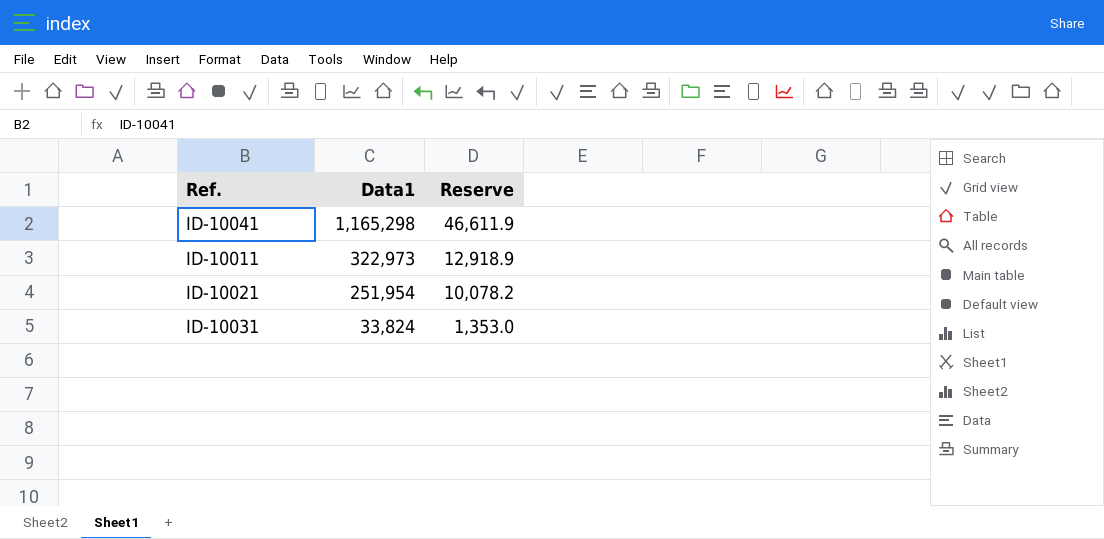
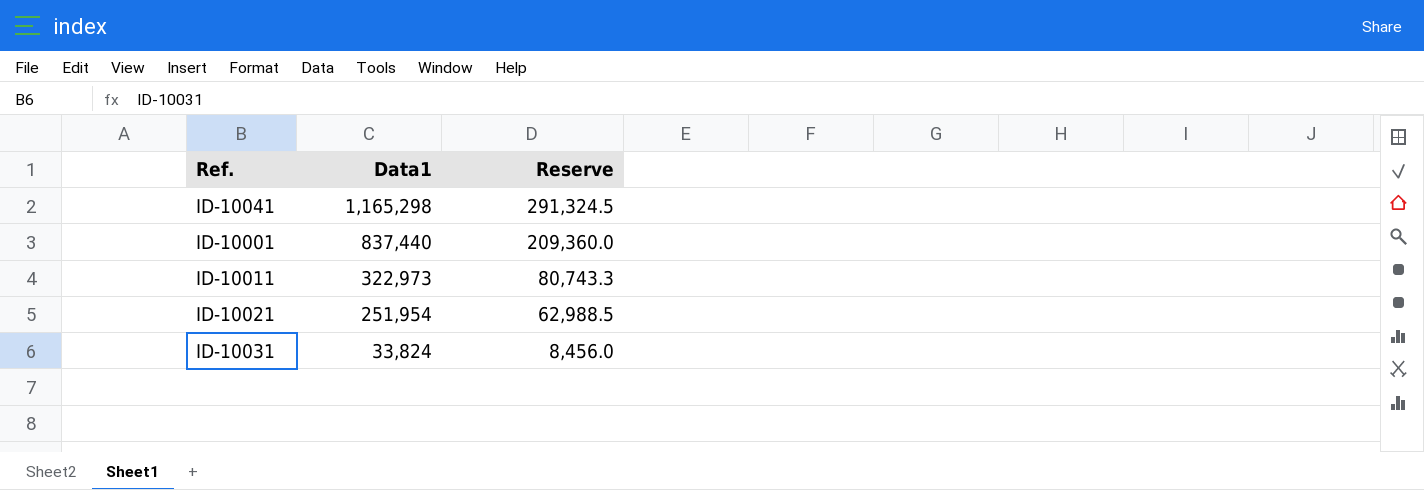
column Reserve | formula: [Data1] * 0.04 -> [Data1] * 0.25
row ID-10001: none -> 837,440 | 209,360.0

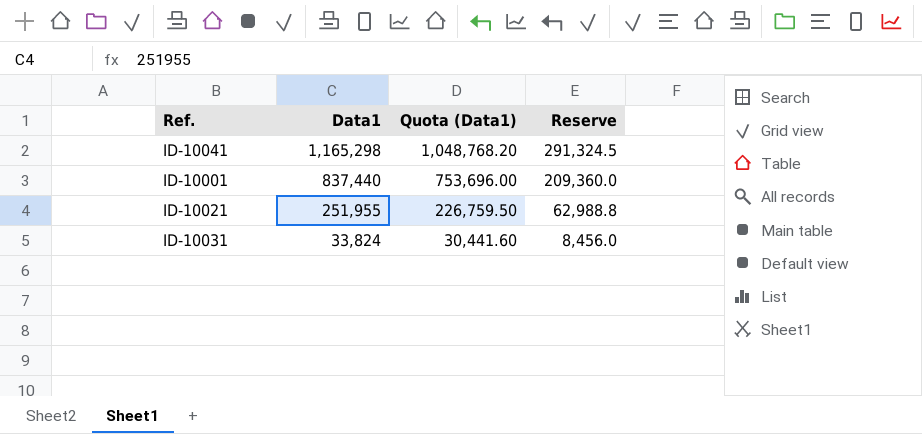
column Quota (Data1) | formula: none -> [Data1] * 0.9
row ID-10011: 322,973 | 80,743.3 -> none
ID-10021 | Data1: 251,954 -> 251,955
ID-10021 | Reserve: 62,988.5 -> 62,988.8

